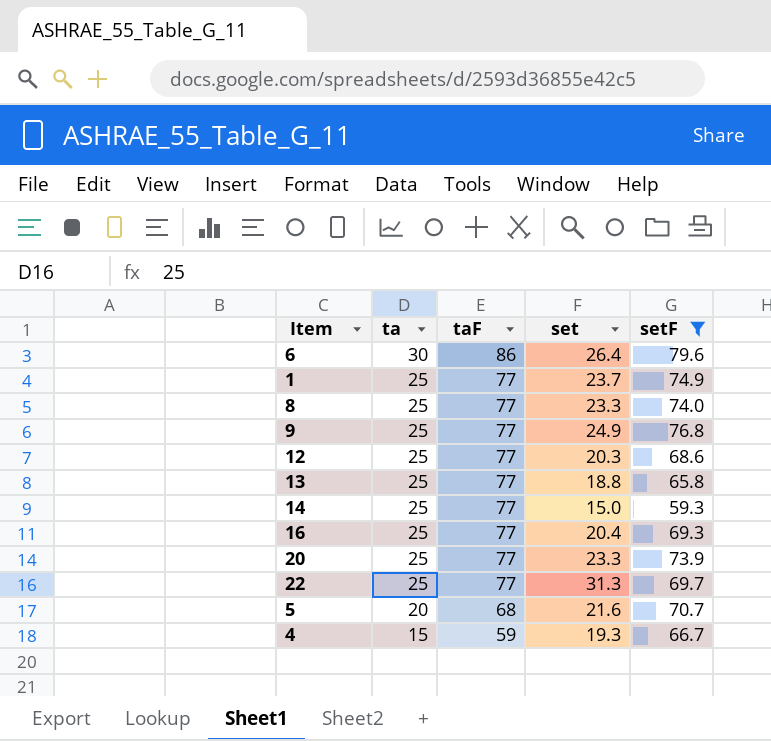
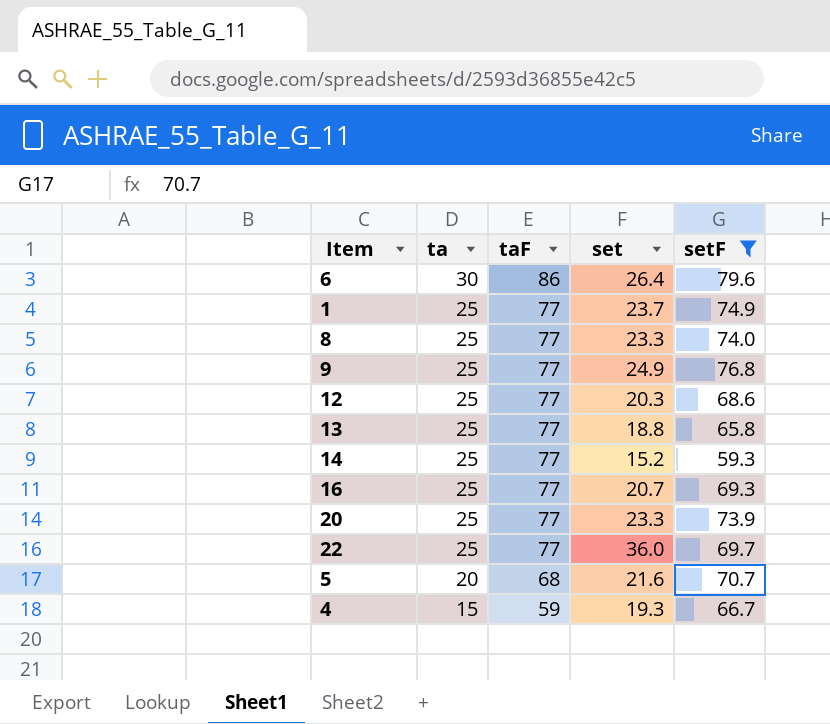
14 | set: 15.0 -> 15.2
16 | set: 20.4 -> 20.7
22 | set: 31.3 -> 36.0

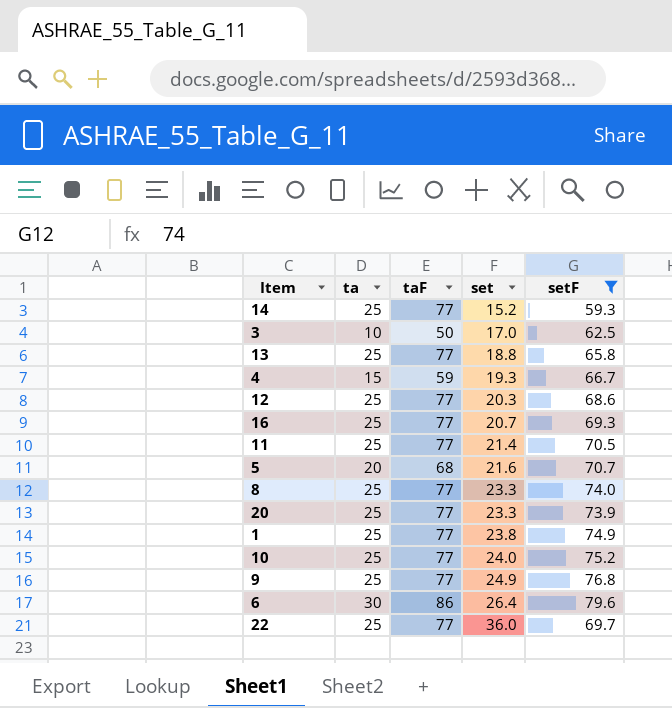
row order: ta descending -> set ascending
row 3: none -> 10 | 50 | 17.0 | 62.5
row 11: none -> 25 | 77 | 21.4 | 70.5
1 | set: 23.7 -> 23.8
row 10: none -> 25 | 77 | 24.0 | 75.2

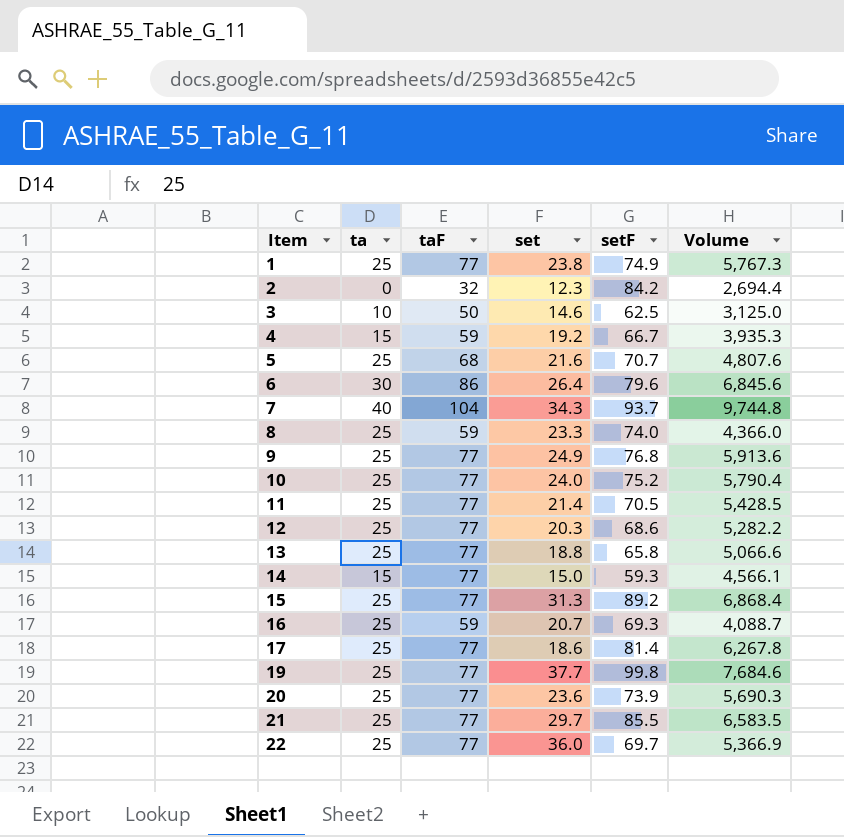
filter: setF <= 79.6 -> none
row order: set ascending -> Item ascending
column Volume | formula: none -> [taF] * [setF]
3 | set: 17.0 -> 14.6
4 | set: 19.3 -> 19.2
5 | ta: 20 -> 25
8 | taF: 77 -> 59
14 | ta: 25 -> 15
14 | set: 15.2 -> 15.0
16 | taF: 77 -> 59
20 | set: 23.3 -> 23.6

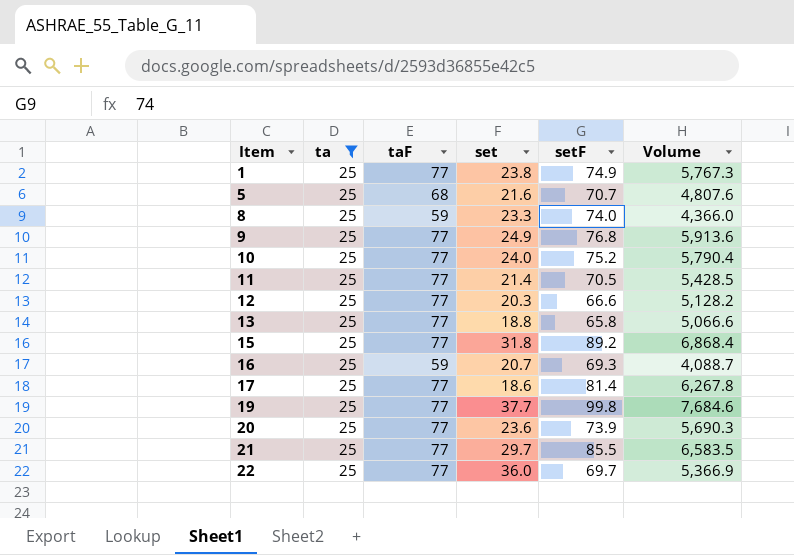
filter: none -> ta = 25
12 | setF: 68.6 -> 66.6
12 | Volume: 5,282.2 -> 5,128.2
15 | set: 31.3 -> 31.8

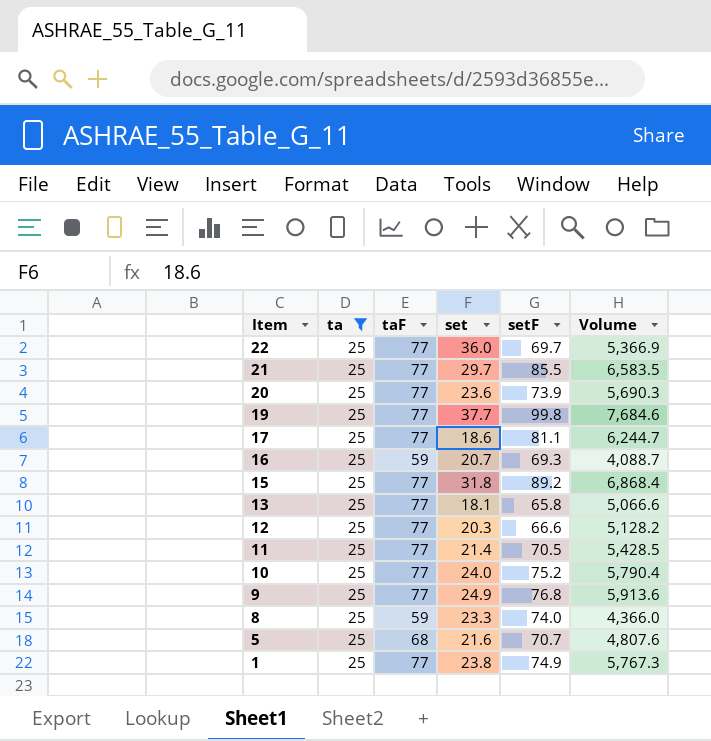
row order: Item ascending -> Item descending
17 | setF: 81.4 -> 81.1
17 | Volume: 6,267.8 -> 6,244.7
13 | set: 18.8 -> 18.1

